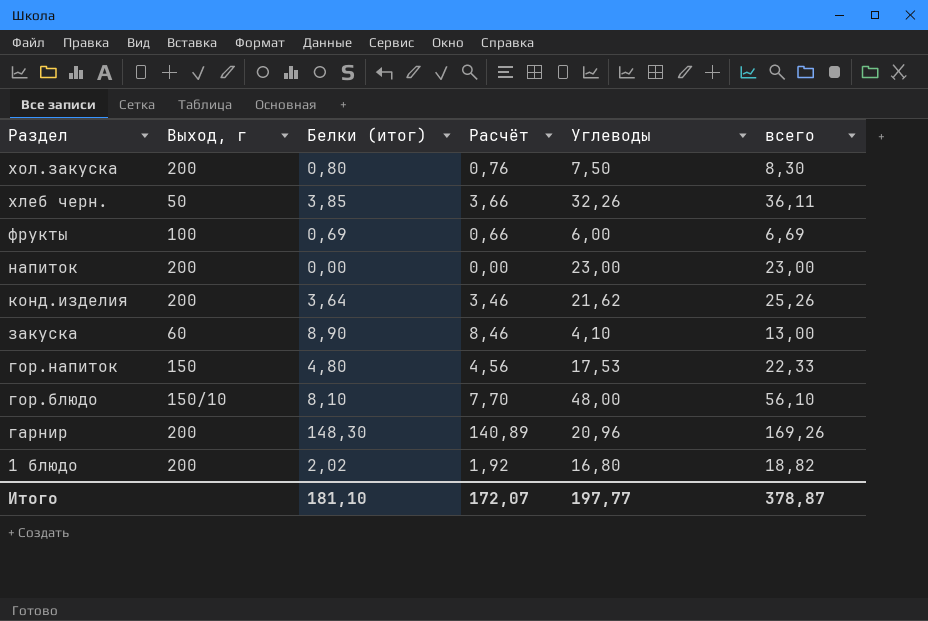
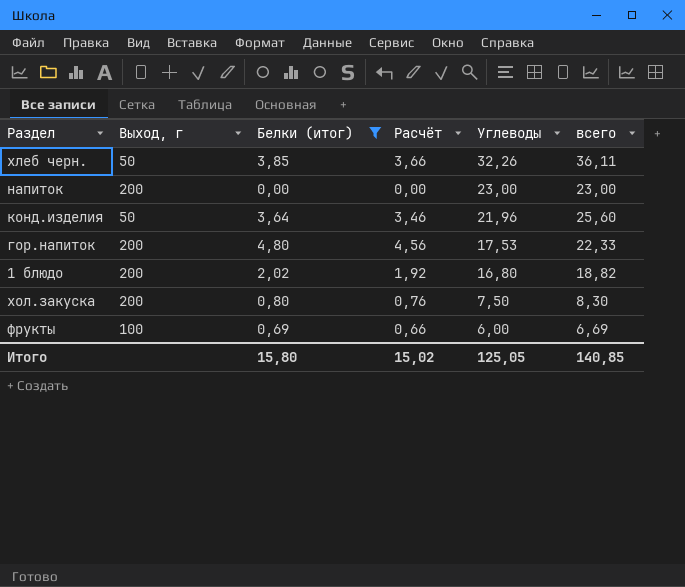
filter: none -> Белки (итог) <= 4,80
row order: Раздел descending -> Углеводы descending
конд.изделия | Выход, г: 200 -> 50
конд.изделия | Углеводы: 21,62 -> 21,96
конд.изделия | всего: 25,26 -> 25,60
гор.напиток | Выход, г: 150 -> 200
Итого | Белки (итог): 181,10 -> 15,80
Итого | Расчёт: 172,07 -> 15,02
Итого | Углеводы: 197,77 -> 125,05
Итого | всего: 378,87 -> 140,85

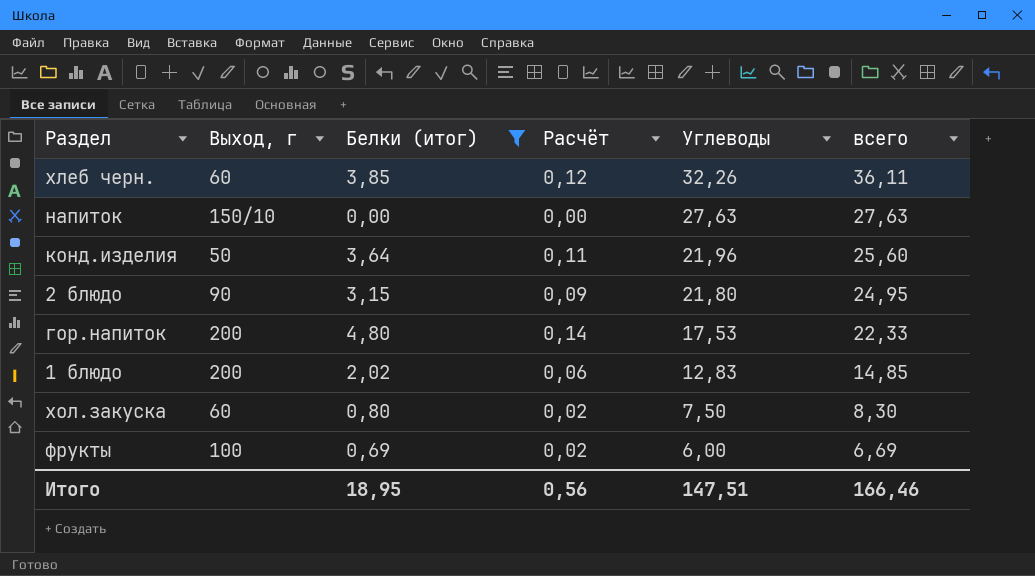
column Расчёт | formula: [Белки (итог)] * 0,95 -> [Белки (итог)] * 0,03
хлеб черн. | Выход, г: 50 -> 60
напиток | Выход, г: 200 -> 150/10
напиток | Углеводы: 23,00 -> 27,63
напиток | всего: 23,00 -> 27,63
row 2 блюдо: none -> 90 | 3,15 | 0,09 | 21,80 | 24,95
1 блюдо | Углеводы: 16,80 -> 12,83
1 блюдо | всего: 18,82 -> 14,85
хол.закуска | Выход, г: 200 -> 60
Итого | Белки (итог): 15,80 -> 18,95
Итого | Расчёт: 15,02 -> 0,56
Итого | Углеводы: 125,05 -> 147,51
Итого | всего: 140,85 -> 166,46

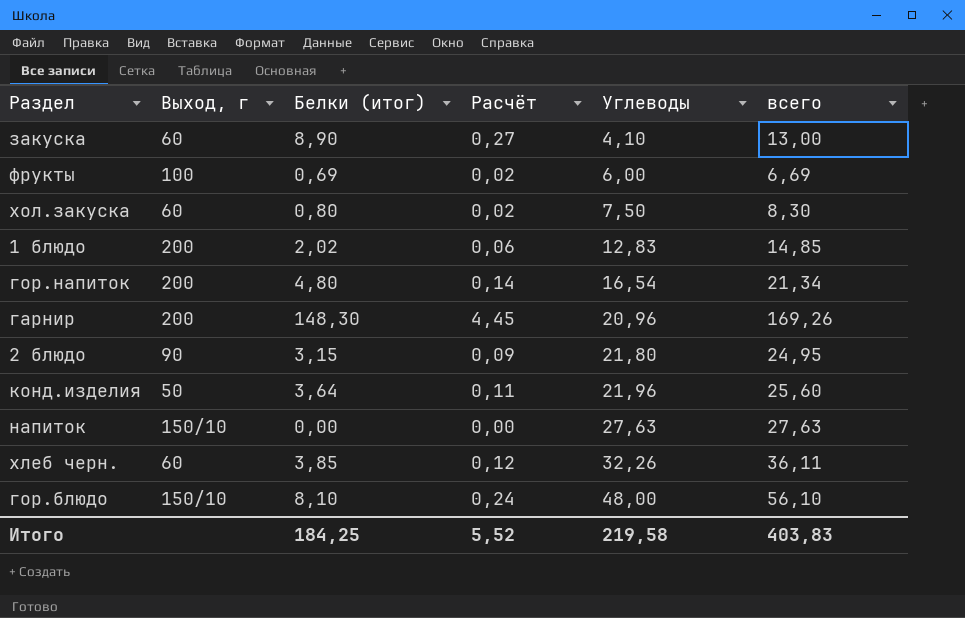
filter: Белки (итог) <= 4,80 -> none
row order: Углеводы descending -> Углеводы ascending
гор.напиток | Углеводы: 17,53 -> 16,54
гор.напиток | всего: 22,33 -> 21,34
Итого | Белки (итог): 18,95 -> 184,25
Итого | Расчёт: 0,56 -> 5,52
Итого | Углеводы: 147,51 -> 219,58
Итого | всего: 166,46 -> 403,83

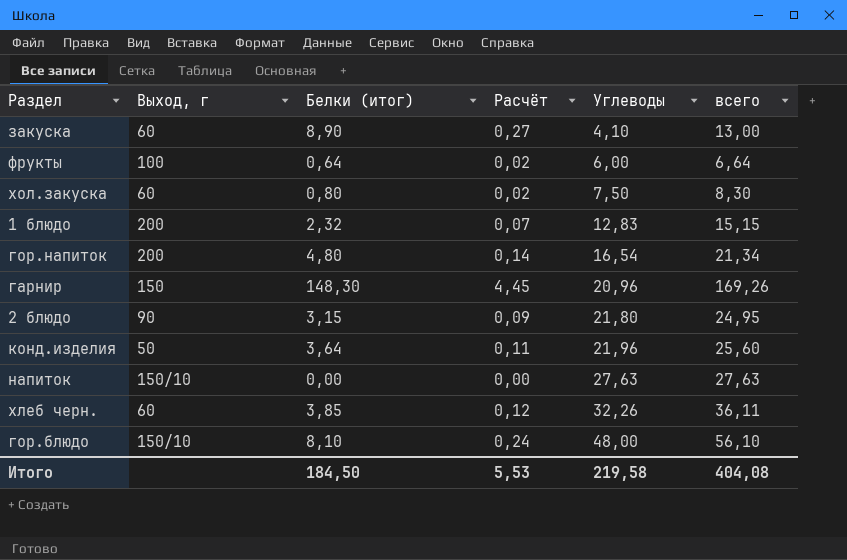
фрукты | Белки (итог): 0,69 -> 0,64
фрукты | всего: 6,69 -> 6,64
1 блюдо | Белки (итог): 2,02 -> 2,32
1 блюдо | Расчёт: 0,06 -> 0,07
1 блюдо | всего: 14,85 -> 15,15
гарнир | Выход, г: 200 -> 150
Итого | Белки (итог): 184,25 -> 184,50
Итого | Расчёт: 5,52 -> 5,53
Итого | всего: 403,83 -> 404,08

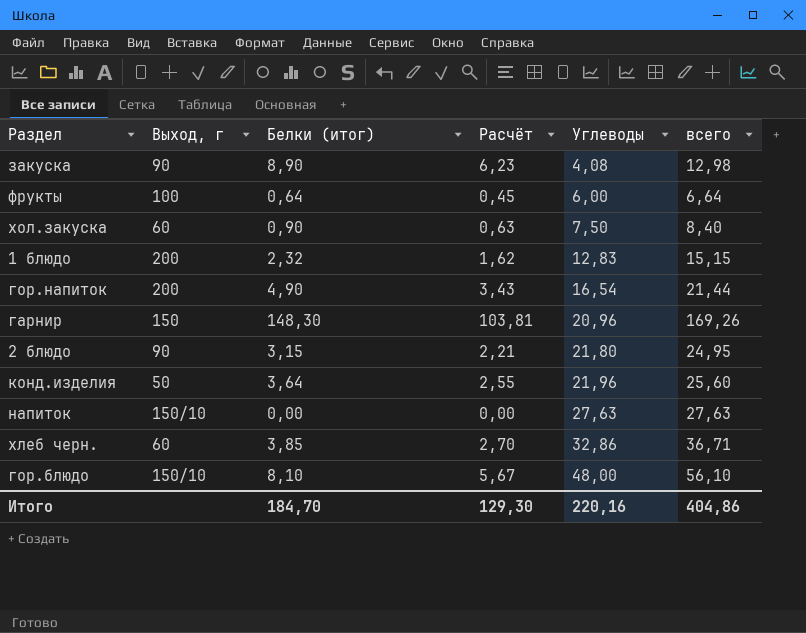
column Расчёт | formula: [Белки (итог)] * 0,03 -> [Белки (итог)] * 0,7
закуска | Выход, г: 60 -> 90
закуска | Углеводы: 4,10 -> 4,08
закуска | всего: 13,00 -> 12,98
хол.закуска | Белки (итог): 0,80 -> 0,90
хол.закуска | всего: 8,30 -> 8,40
гор.напиток | Белки (итог): 4,80 -> 4,90
гор.напиток | всего: 21,34 -> 21,44
хлеб черн. | Углеводы: 32,26 -> 32,86
хлеб черн. | всего: 36,11 -> 36,71
Итого | Белки (итог): 184,50 -> 184,70
Итого | Расчёт: 5,53 -> 129,30
Итого | Углеводы: 219,58 -> 220,16
Итого | всего: 404,08 -> 404,86

